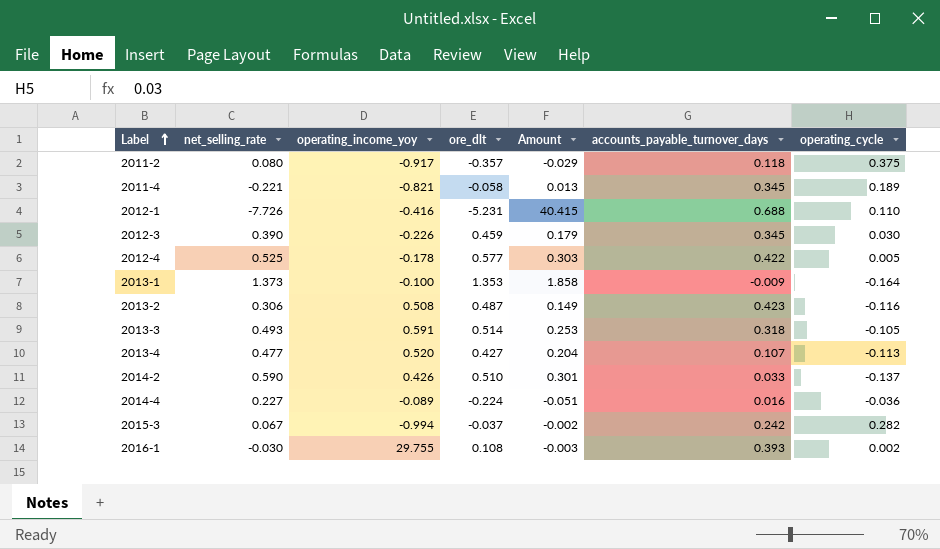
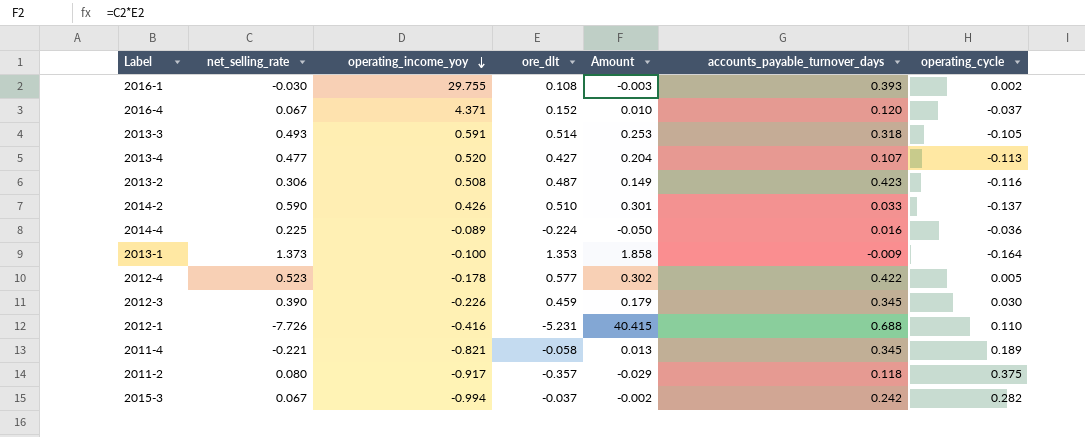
row order: Label ascending -> operating_income_yoy descending
row 2016-4: none -> 0.067 | 4.371 | 0.152 | 0.010 | 0.120 | -0.037
2014-4 | net_selling_rate: 0.227 -> 0.225
2014-4 | Amount: -0.051 -> -0.050
2012-4 | net_selling_rate: 0.525 -> 0.523
2012-4 | Amount: 0.303 -> 0.302

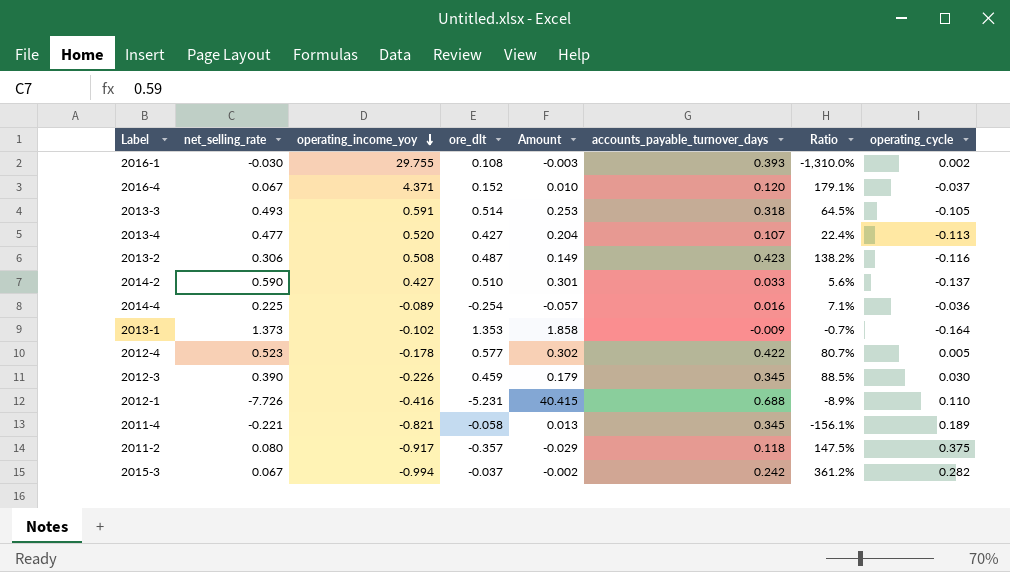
column Ratio | formula: none -> [accounts_payable_turnover_days] / [net_selling_rate]
2014-2 | operating_income_yoy: 0.426 -> 0.427
2014-4 | ore_dlt: -0.224 -> -0.254
2014-4 | Amount: -0.050 -> -0.057
2013-1 | operating_income_yoy: -0.100 -> -0.102

